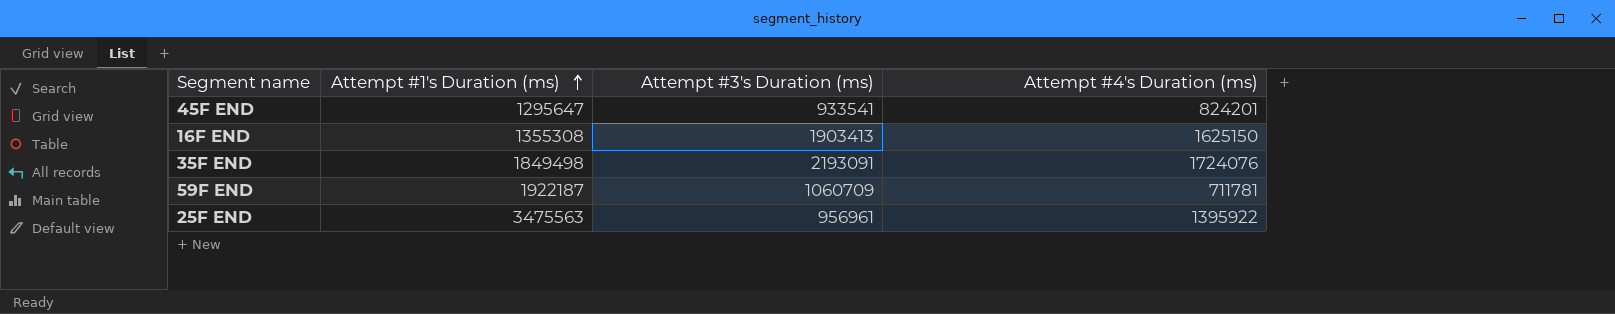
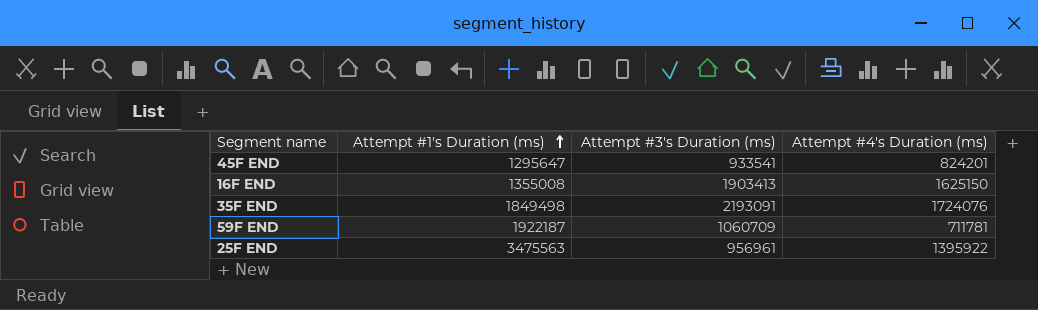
16F END | Attempt #1's Duration (ms): 1355308 -> 1355008

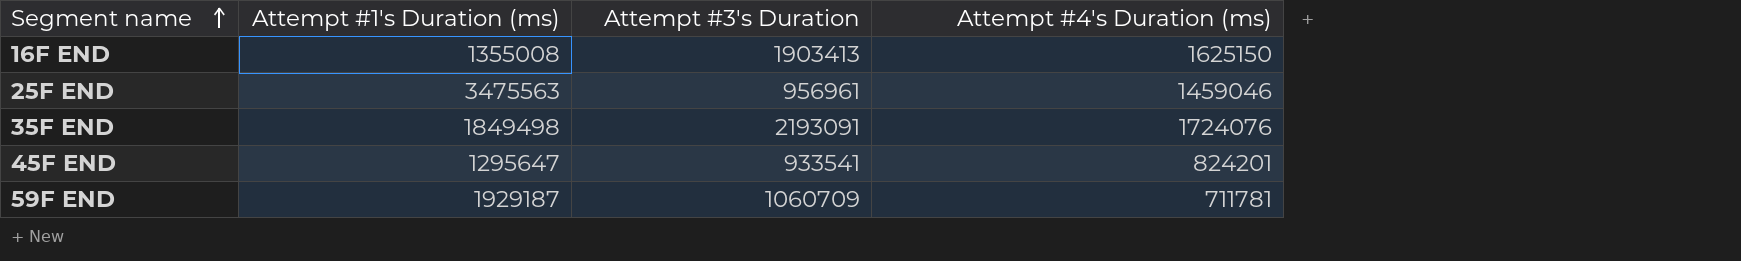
row order: Attempt #1's Duration (ms) ascending -> Segment name ascending
column name: Attempt #3's Duration (ms) -> Attempt #3's Duration
25F END | Attempt #4's Duration (ms): 1395922 -> 1459046
59F END | Attempt #1's Duration (ms): 1922187 -> 1929187

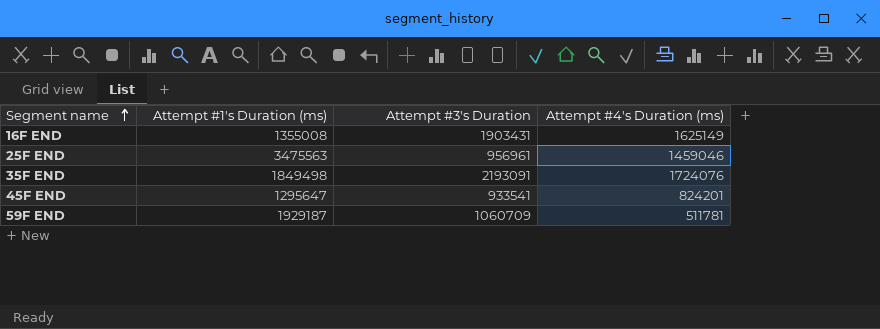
16F END | Attempt #3's Duration: 1903413 -> 1903431
16F END | Attempt #4's Duration (ms): 1625150 -> 1625149
59F END | Attempt #4's Duration (ms): 711781 -> 511781

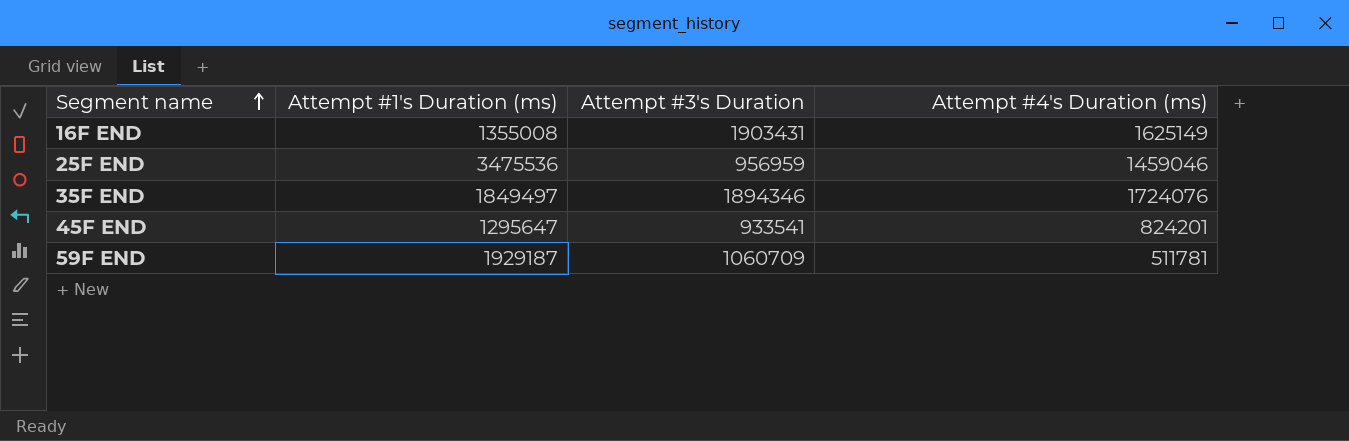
25F END | Attempt #1's Duration (ms): 3475563 -> 3475536
25F END | Attempt #3's Duration: 956961 -> 956959
35F END | Attempt #1's Duration (ms): 1849498 -> 1849497
35F END | Attempt #3's Duration: 2193091 -> 1894346

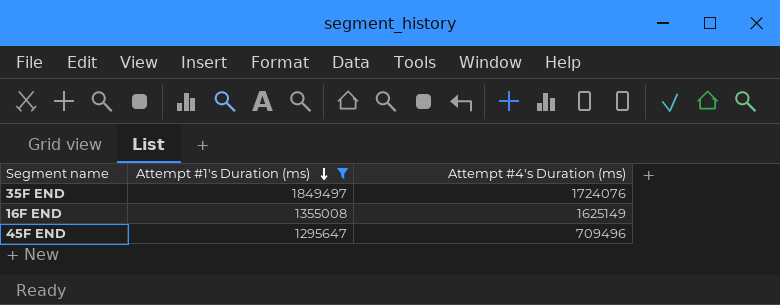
filter: none -> Attempt #1's Duration (ms) <= 1849497
row order: Segment name ascending -> Attempt #1's Duration (ms) descending
column Attempt #3's Duration | position: 3 -> none
45F END | Attempt #4's Duration (ms): 824201 -> 709496

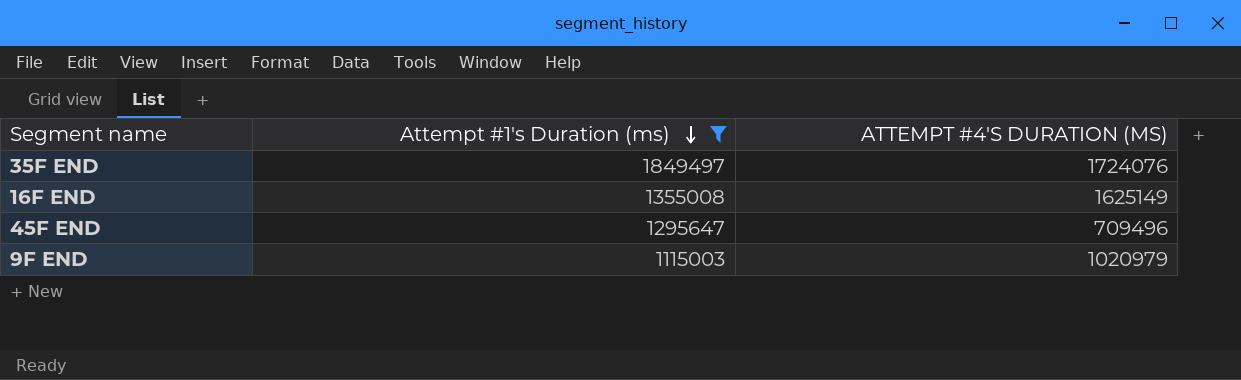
column name: Attempt #4's Duration (ms) -> ATTEMPT #4'S DURATION (MS)
row 9F END: none -> 1115003 | 1020979

